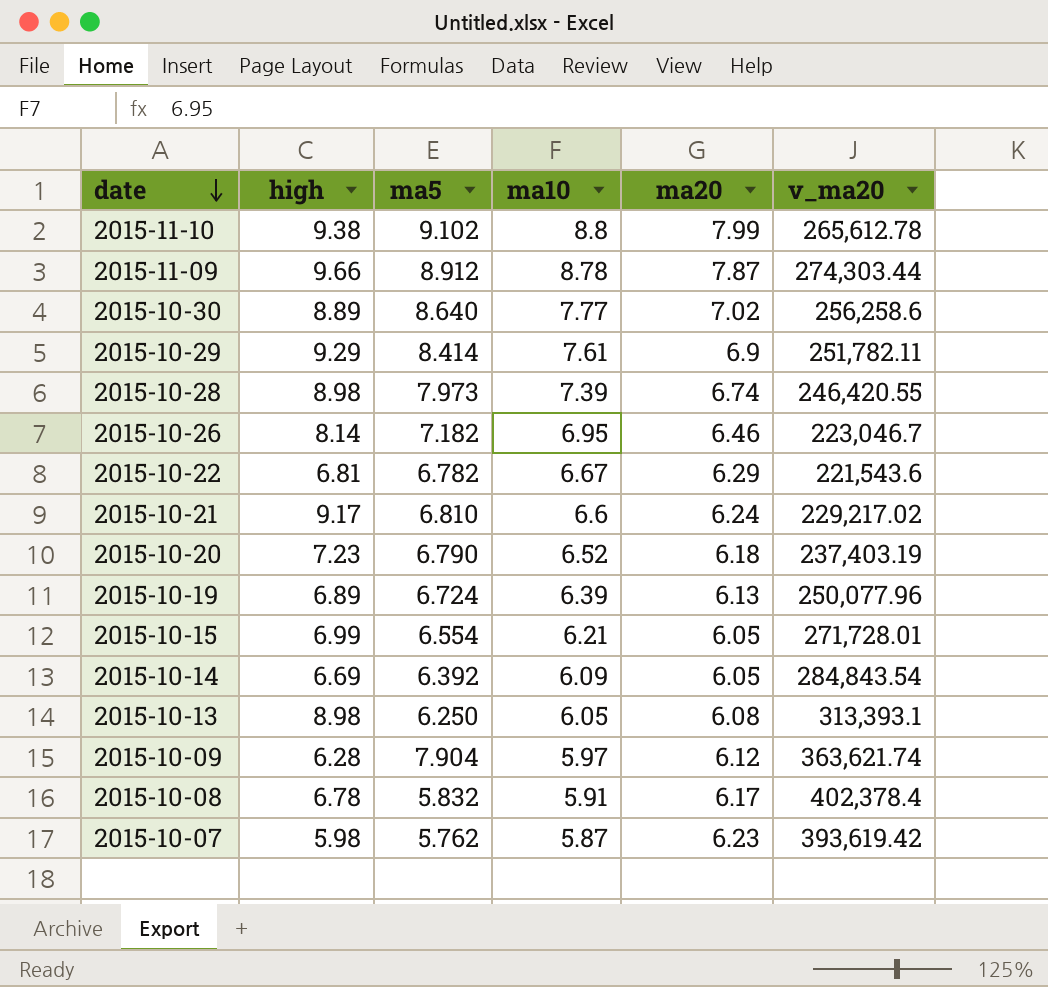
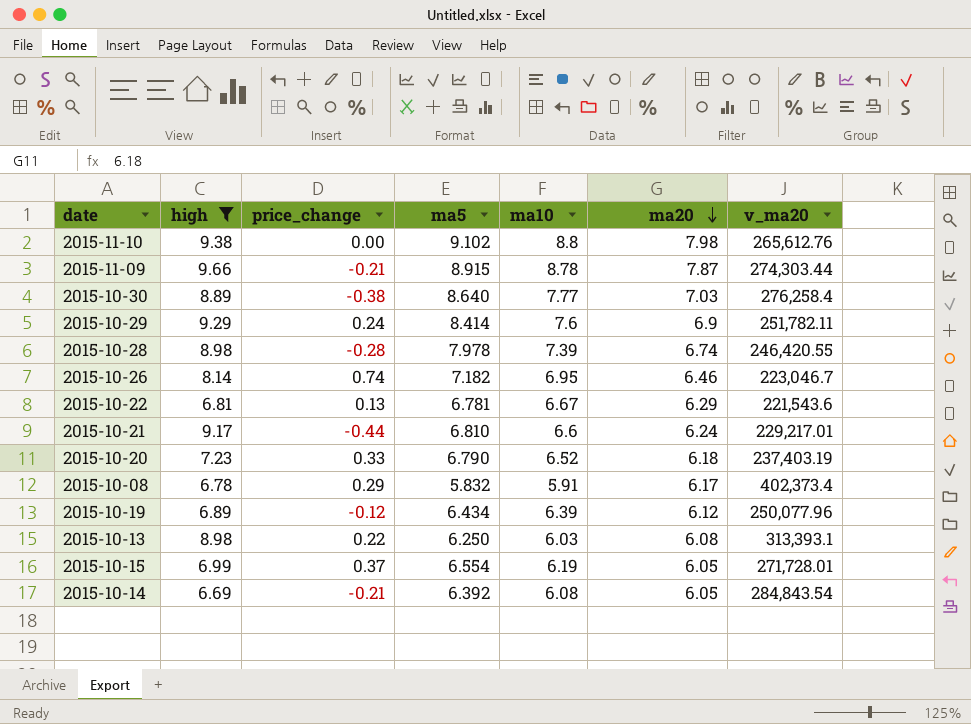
filter: none -> high >= 6.69
row order: date descending -> ma20 descending
column price_change | position: none -> 3
2015-11-10 | ma20: 7.99 -> 7.98
2015-11-10 | v_ma20: 265,612.78 -> 265,612.76
2015-11-09 | ma5: 8.912 -> 8.915
2015-10-30 | ma20: 7.02 -> 7.03
2015-10-30 | v_ma20: 256,258.6 -> 276,258.4
2015-10-29 | ma10: 7.61 -> 7.6
2015-10-28 | ma5: 7.973 -> 7.978
2015-10-22 | ma5: 6.782 -> 6.781
2015-10-21 | v_ma20: 229,217.02 -> 229,217.01
2015-10-08 | v_ma20: 402,378.4 -> 402,373.4
2015-10-19 | ma5: 6.724 -> 6.434
2015-10-19 | ma20: 6.13 -> 6.12
2015-10-13 | ma10: 6.05 -> 6.03
2015-10-15 | ma10: 6.21 -> 6.19
2015-10-14 | ma10: 6.09 -> 6.08

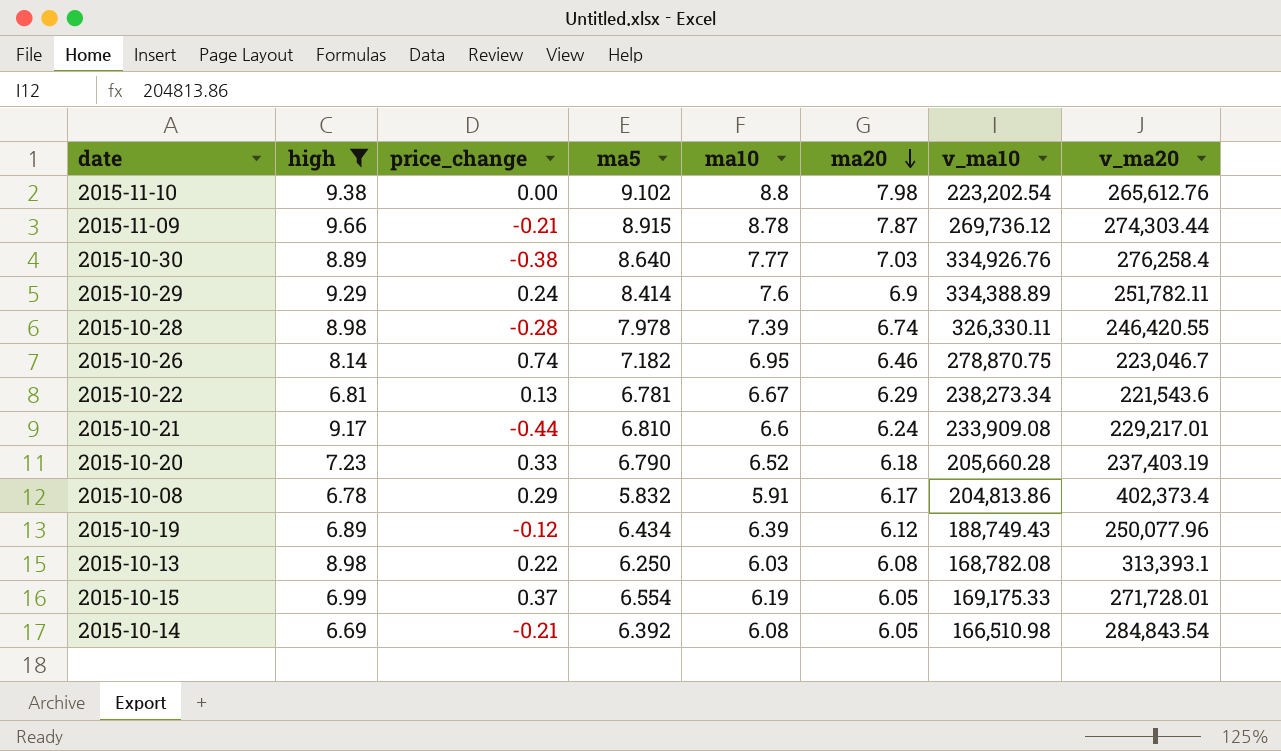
column v_ma10 | position: none -> 7

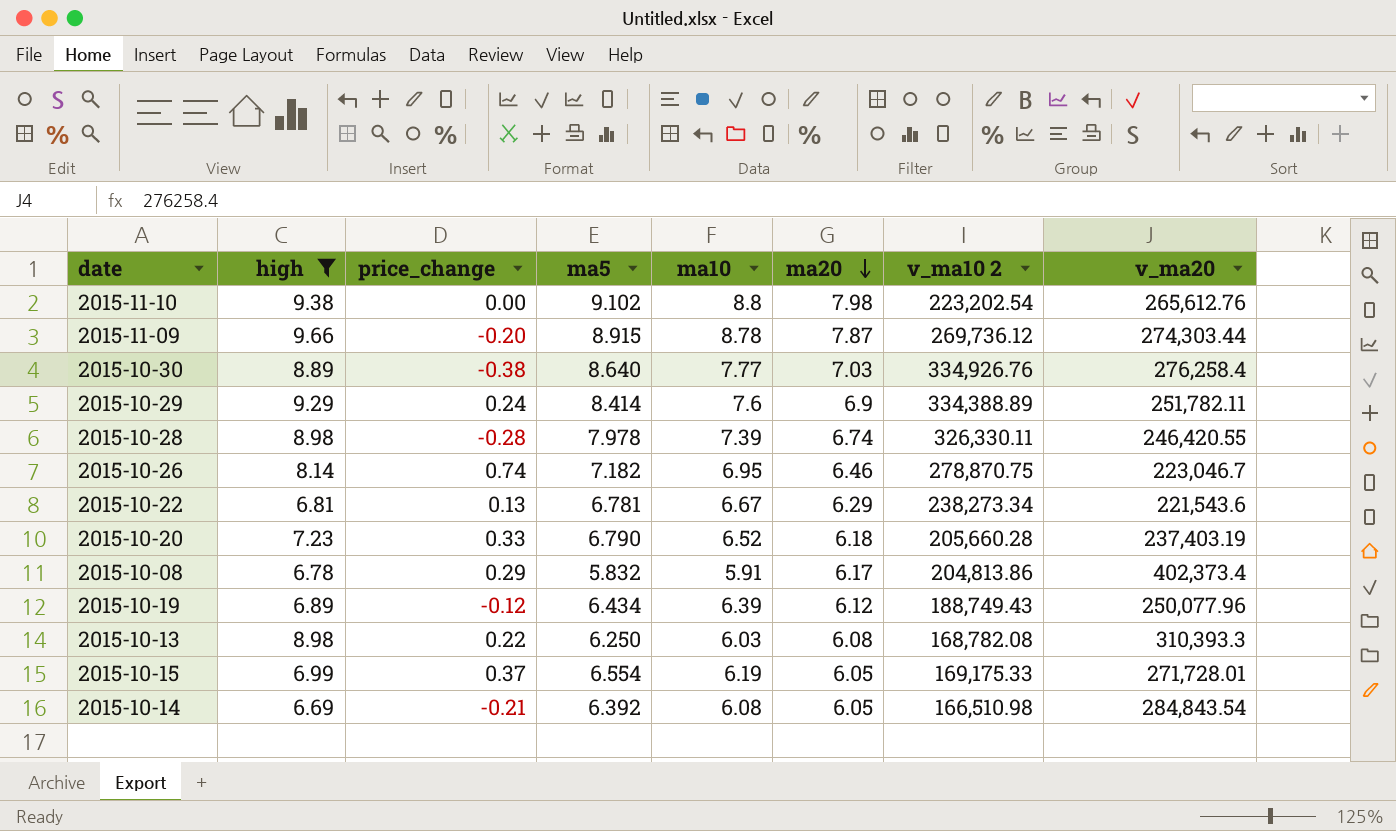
column name: v_ma10 -> v_ma10 2
row 2015-10-21: 9.17 | -0.44 | 6.810 | 6.6 | 6.24 | 233,909.08 | 229,217.01 -> none
2015-11-09 | price_change: -0.21 -> -0.20
2015-10-13 | v_ma20: 313,393.1 -> 310,393.3

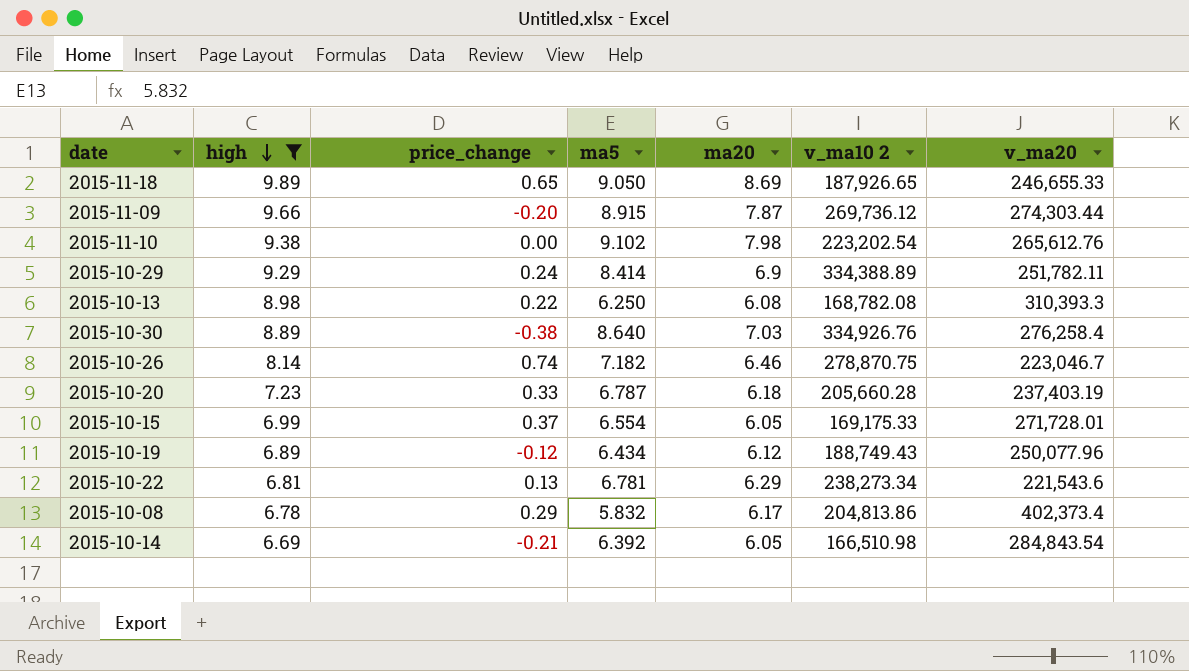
row order: ma20 descending -> high descending
column ma10 | position: 5 -> none
row 2015-10-28: 8.98 | -0.28 | 7.978 | 7.39 | 6.74 | 326,330.11 | 246,420.55 -> none
row 2015-11-18: none -> 9.89 | 0.65 | 9.050 | 8.69 | 187,926.65 | 246,655.33
2015-10-20 | ma5: 6.790 -> 6.787

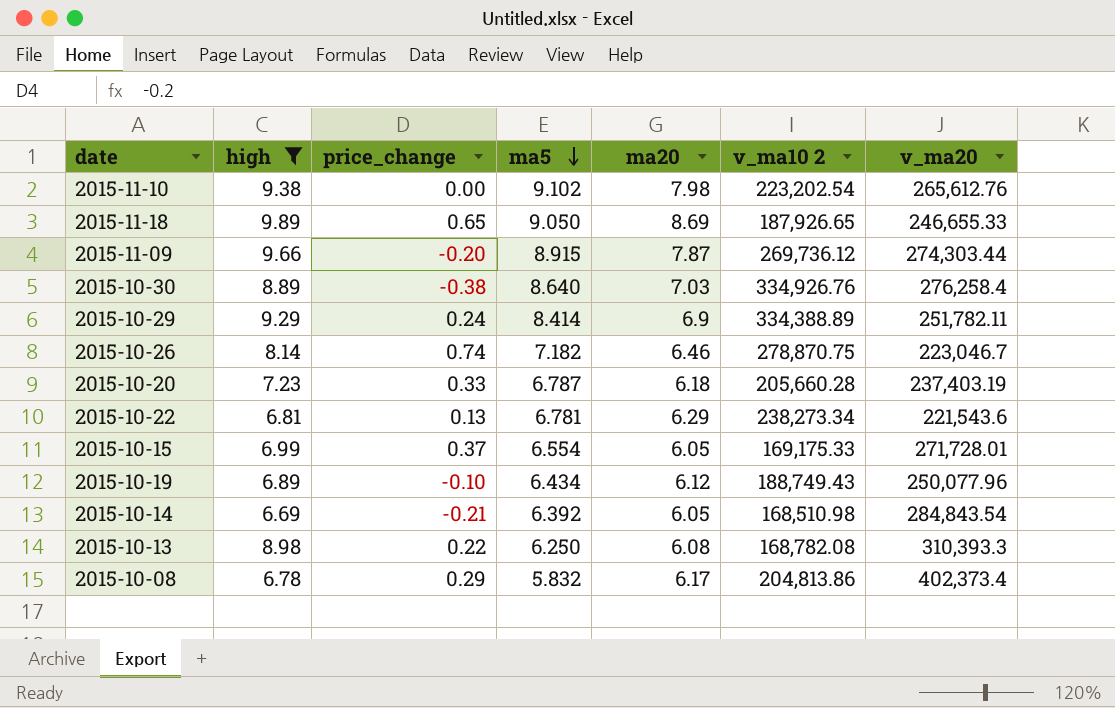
row order: high descending -> ma5 descending
2015-10-19 | price_change: -0.12 -> -0.10
2015-10-14 | v_ma10 2: 166,510.98 -> 168,510.98

